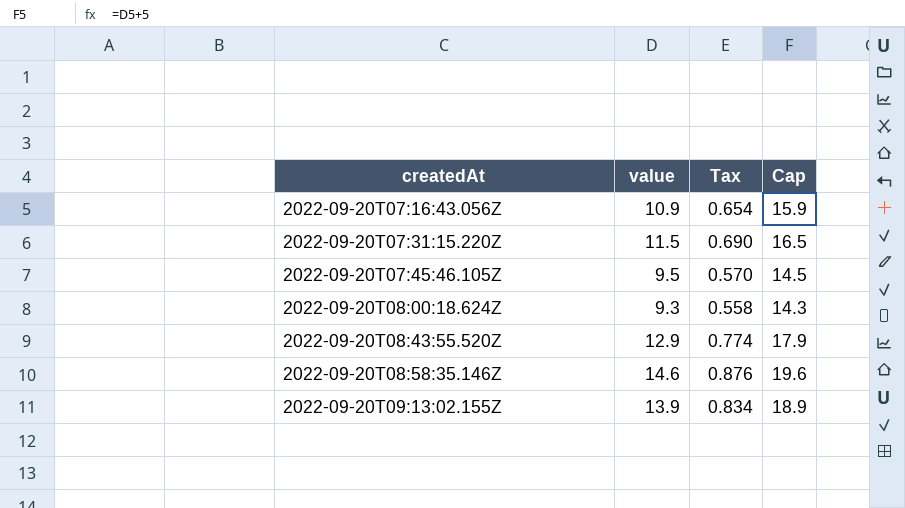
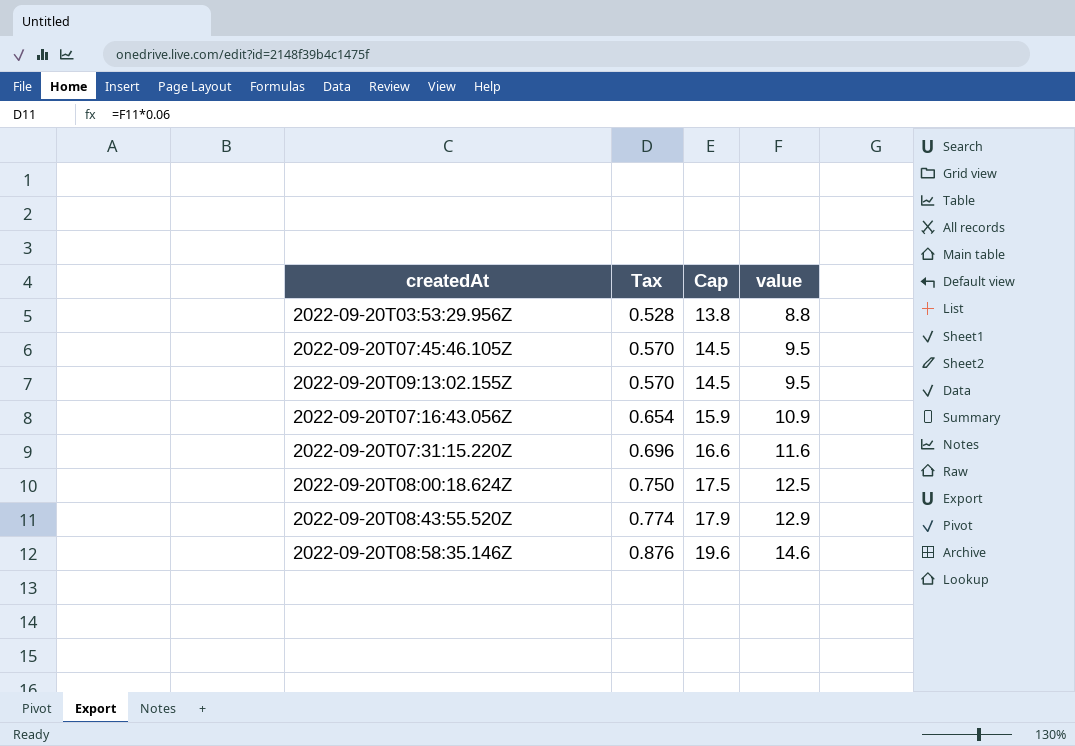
row order: createdAt ascending -> Tax ascending
column value | position: 2 -> 4
row 2022-09-20T03:53:29.956Z: none -> 0.528 | 13.8 | 8.8
2022-09-20T09:13:02.155Z | Tax: 0.834 -> 0.570
2022-09-20T09:13:02.155Z | Cap: 18.9 -> 14.5
2022-09-20T09:13:02.155Z | value: 13.9 -> 9.5
2022-09-20T07:31:15.220Z | Tax: 0.690 -> 0.696
2022-09-20T07:31:15.220Z | Cap: 16.5 -> 16.6
2022-09-20T07:31:15.220Z | value: 11.5 -> 11.6
2022-09-20T08:00:18.624Z | Tax: 0.558 -> 0.750
2022-09-20T08:00:18.624Z | Cap: 14.3 -> 17.5
2022-09-20T08:00:18.624Z | value: 9.3 -> 12.5

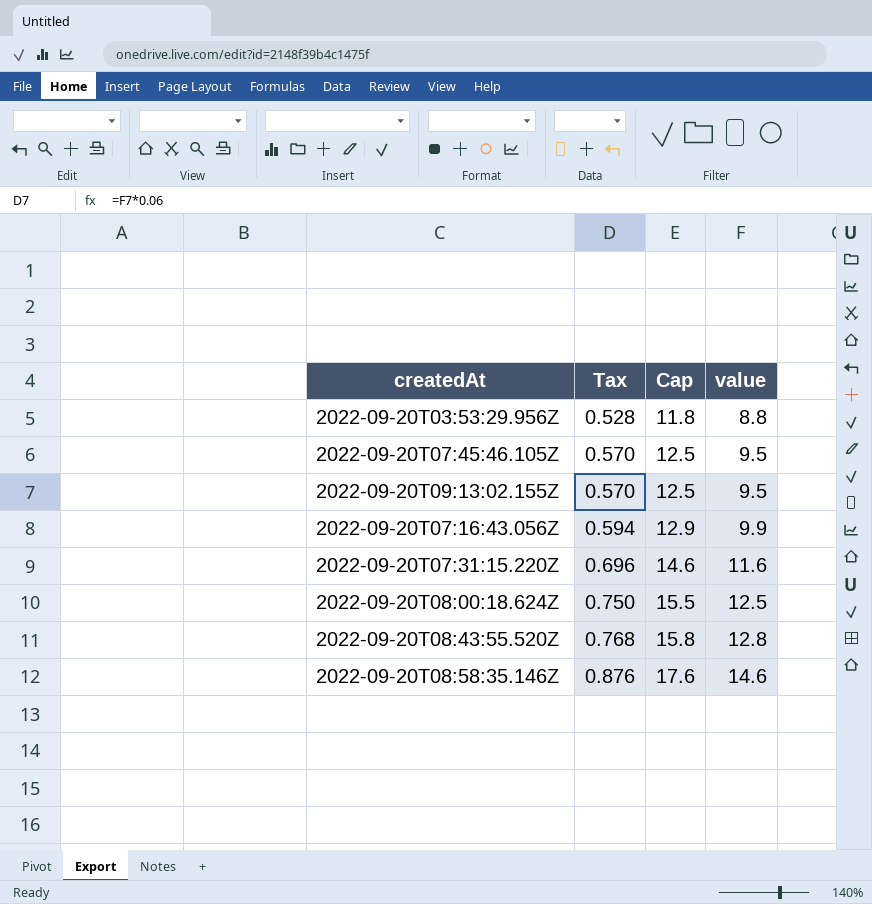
column Cap | formula: [value] + 5 -> [value] + 3
2022-09-20T07:16:43.056Z | Tax: 0.654 -> 0.594
2022-09-20T07:16:43.056Z | value: 10.9 -> 9.9
2022-09-20T08:43:55.520Z | Tax: 0.774 -> 0.768
2022-09-20T08:43:55.520Z | value: 12.9 -> 12.8

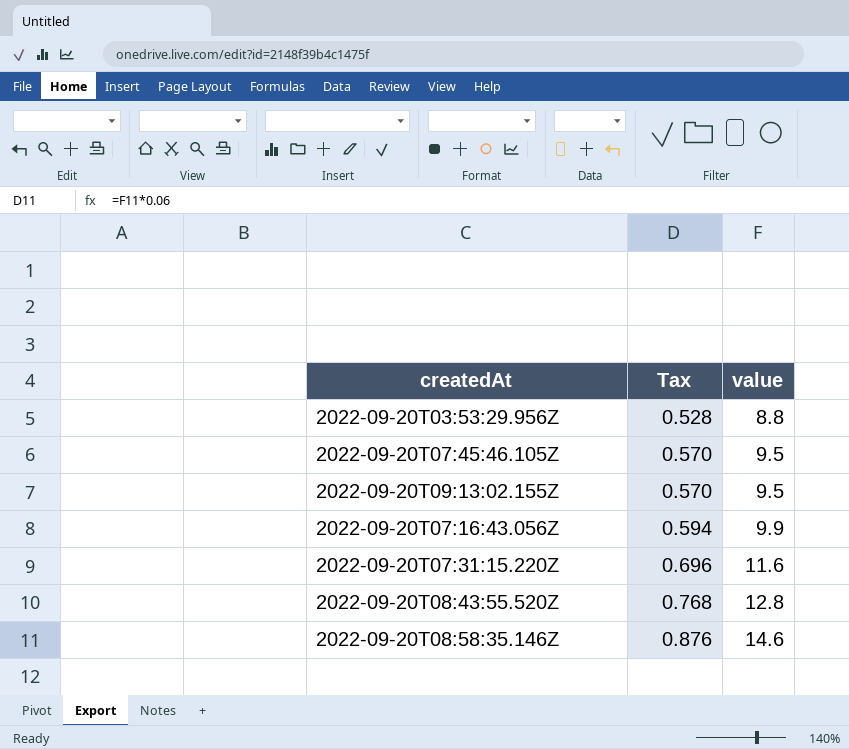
column Cap | formula: [value] + 3 -> none
row 2022-09-20T08:00:18.624Z: 0.750 | 15.5 | 12.5 -> none

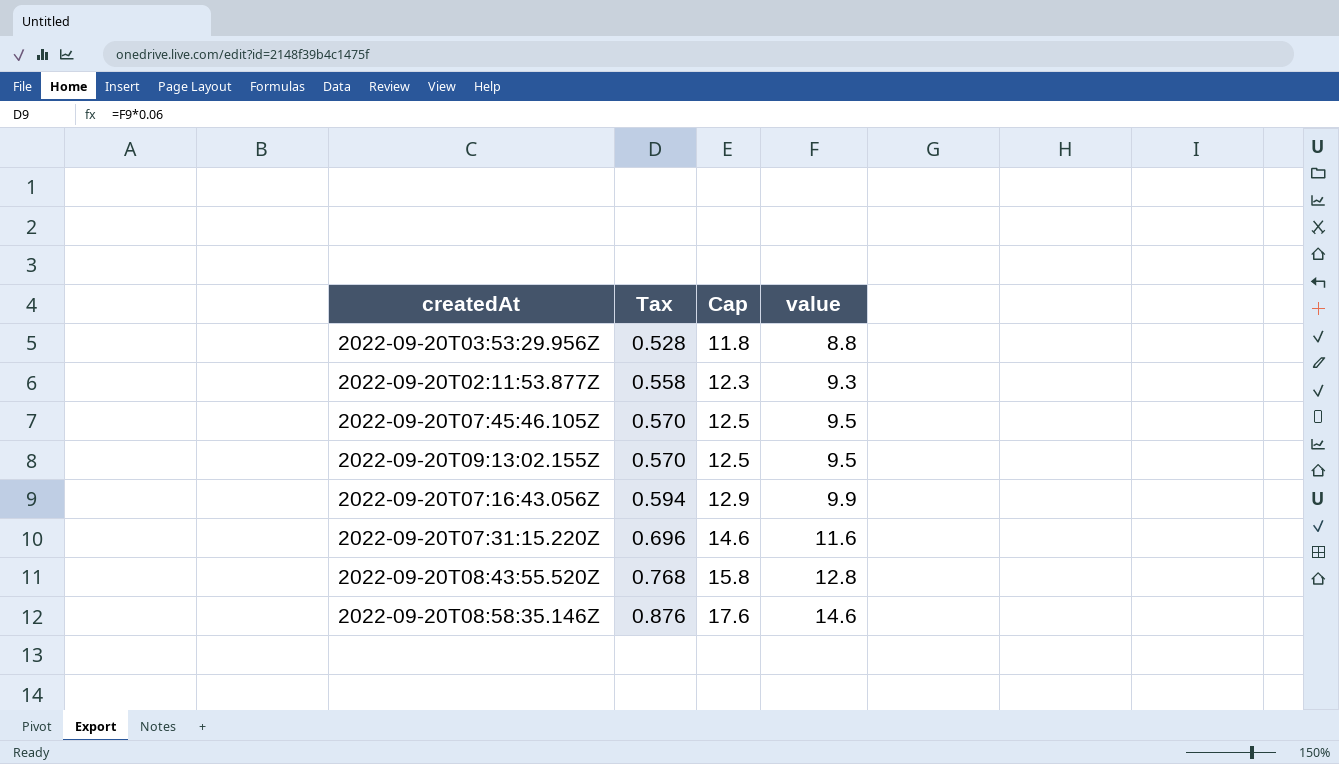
column Cap | formula: none -> [value] + 3
row 2022-09-20T02:11:53.877Z: none -> 0.558 | 12.3 | 9.3

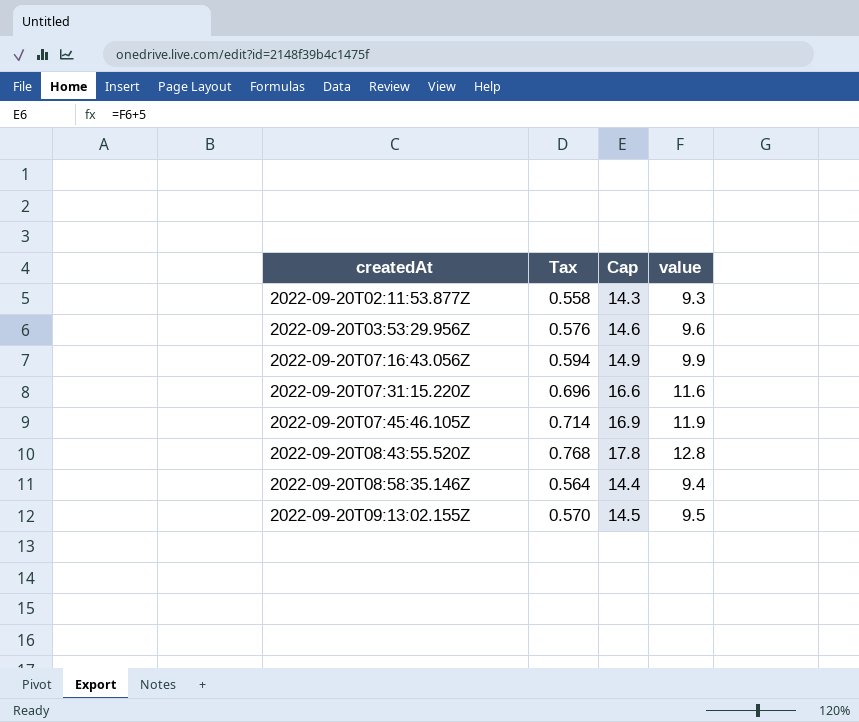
row order: Tax ascending -> createdAt ascending
column Cap | formula: [value] + 3 -> [value] + 5
2022-09-20T03:53:29.956Z | Tax: 0.528 -> 0.576
2022-09-20T03:53:29.956Z | value: 8.8 -> 9.6
2022-09-20T07:45:46.105Z | Tax: 0.570 -> 0.714
2022-09-20T07:45:46.105Z | value: 9.5 -> 11.9
2022-09-20T08:58:35.146Z | Tax: 0.876 -> 0.564
2022-09-20T08:58:35.146Z | value: 14.6 -> 9.4

